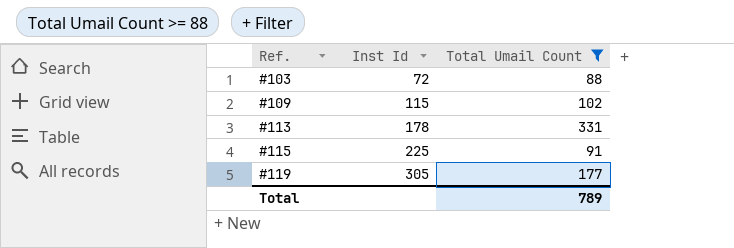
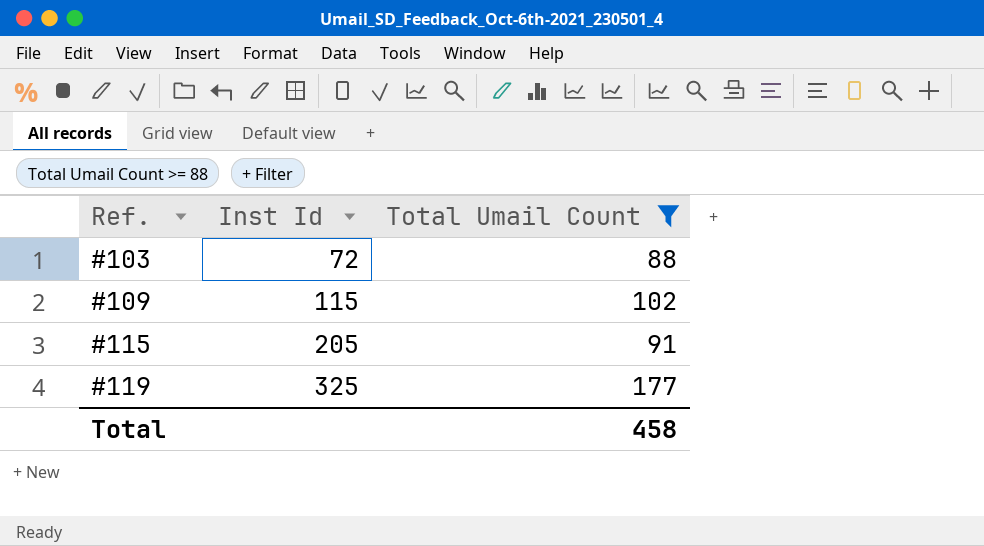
row #113: 178 | 331 -> none
#115 | Inst Id: 225 -> 205
#119 | Inst Id: 305 -> 325
Total | Total Umail Count: 789 -> 458

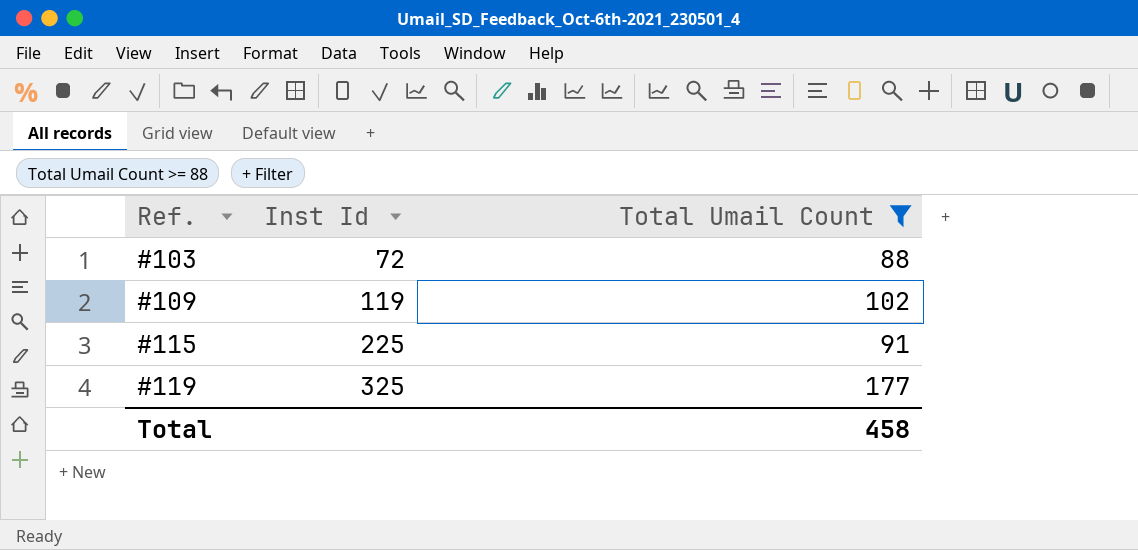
#109 | Inst Id: 115 -> 119
#115 | Inst Id: 205 -> 225

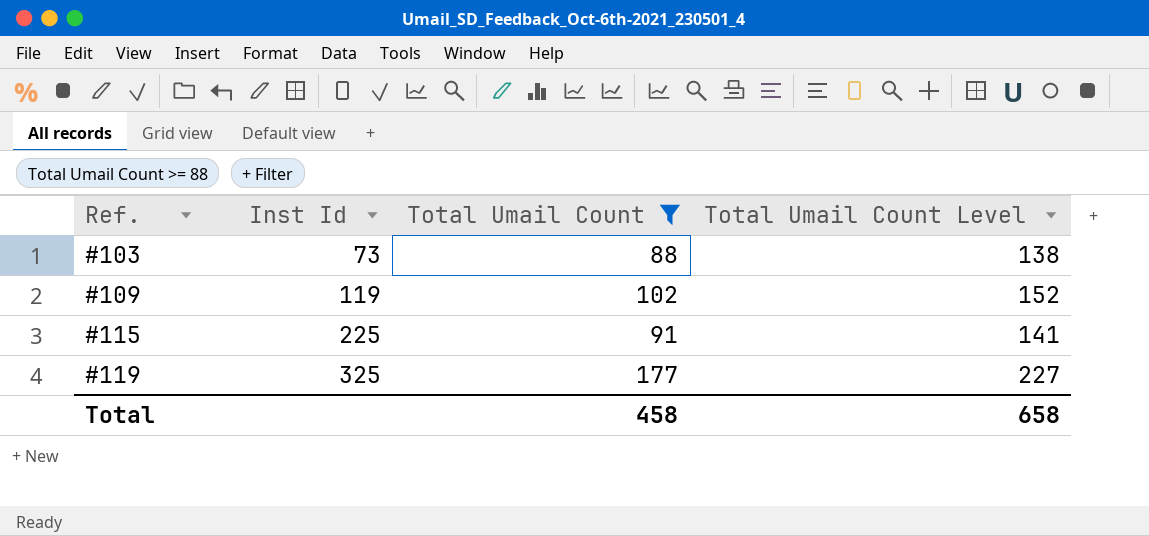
column Total Umail Count Level | formula: none -> [Total Umail Count] + 50
#103 | Inst Id: 72 -> 73

